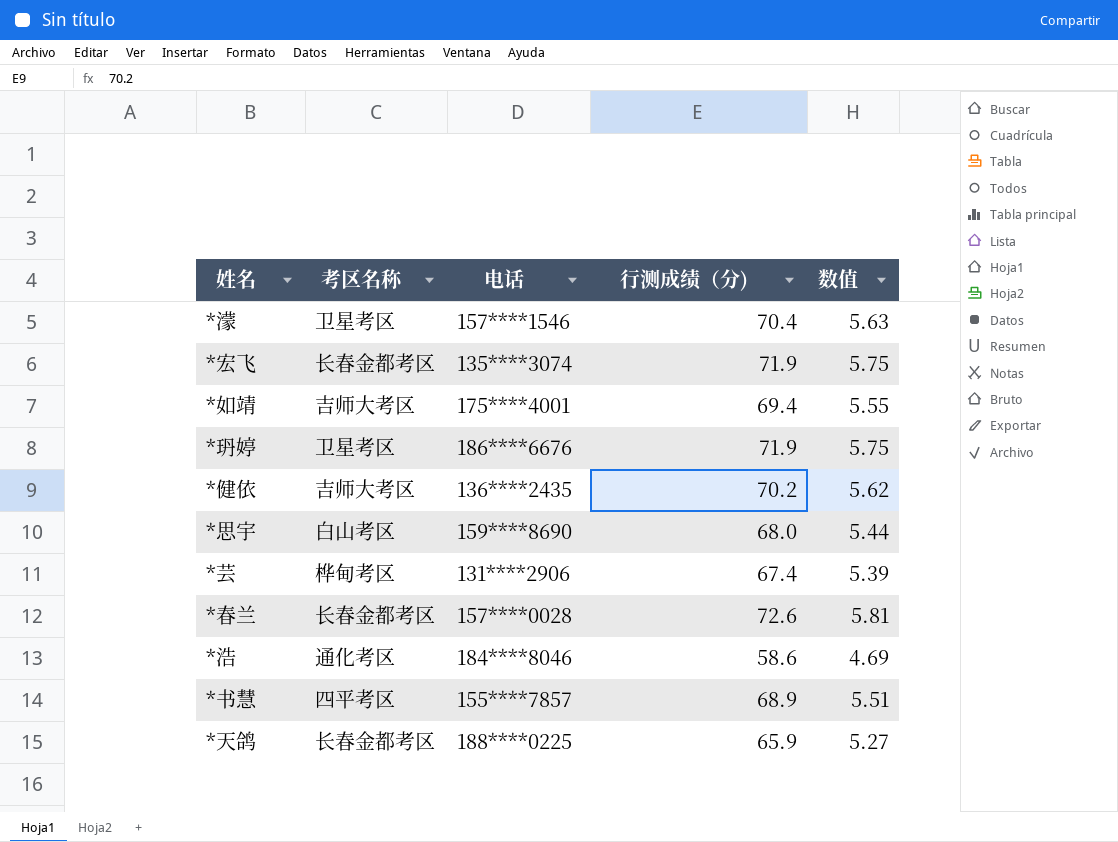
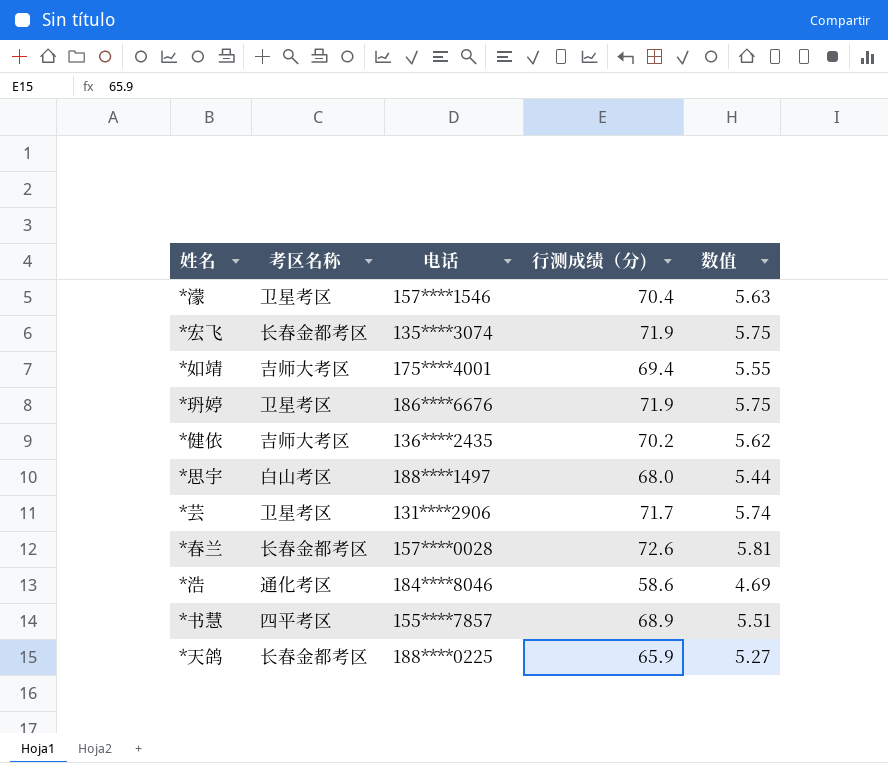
*思宇 | 电话: 159****8690 -> 188****1497
*芸 | 考区名称: 桦甸考区 -> 卫星考区
*芸 | 行测成绩（分): 67.4 -> 71.7
*芸 | 数值: 5.39 -> 5.74

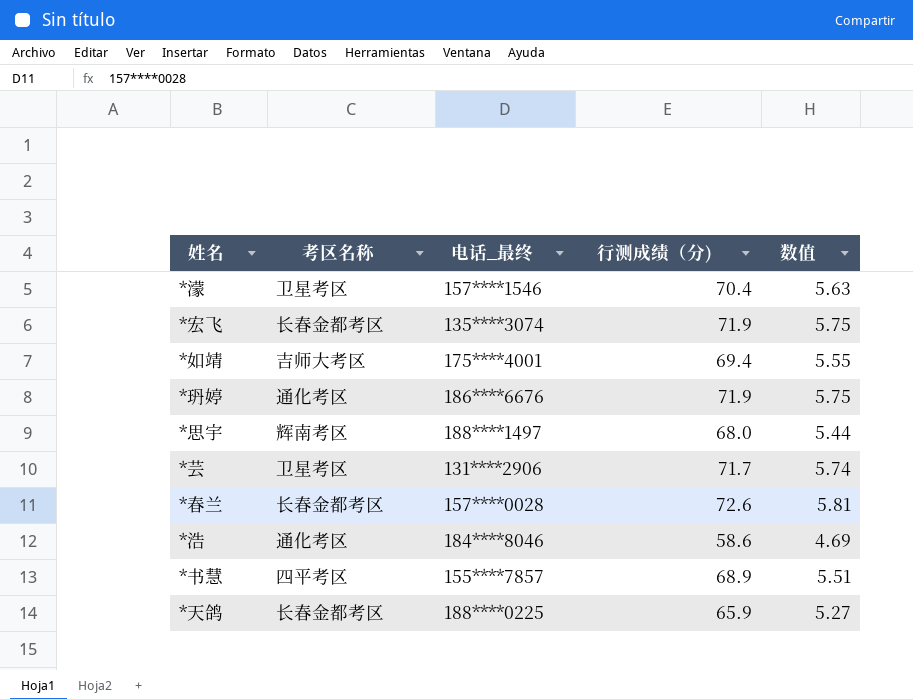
column name: 电话 -> 电话_最终
row *健依: 吉师大考区 | 136****2435 | 70.2 | 5.62 -> none
*玬婷 | 考区名称: 卫星考区 -> 通化考区
*思宇 | 考区名称: 白山考区 -> 辉南考区

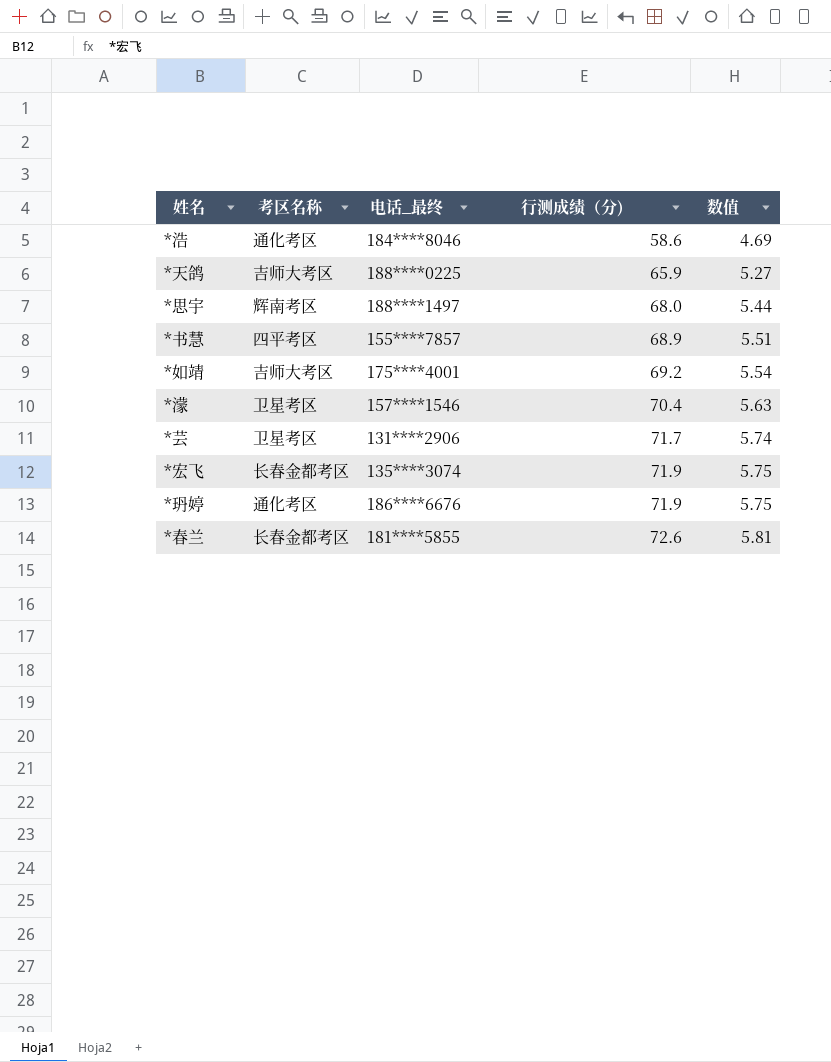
row order: none -> 行测成绩（分) ascending
*天鸽 | 考区名称: 长春金都考区 -> 吉师大考区
*如靖 | 行测成绩（分): 69.4 -> 69.2
*如靖 | 数值: 5.55 -> 5.54
*春兰 | 电话_最终: 157****0028 -> 181****5855

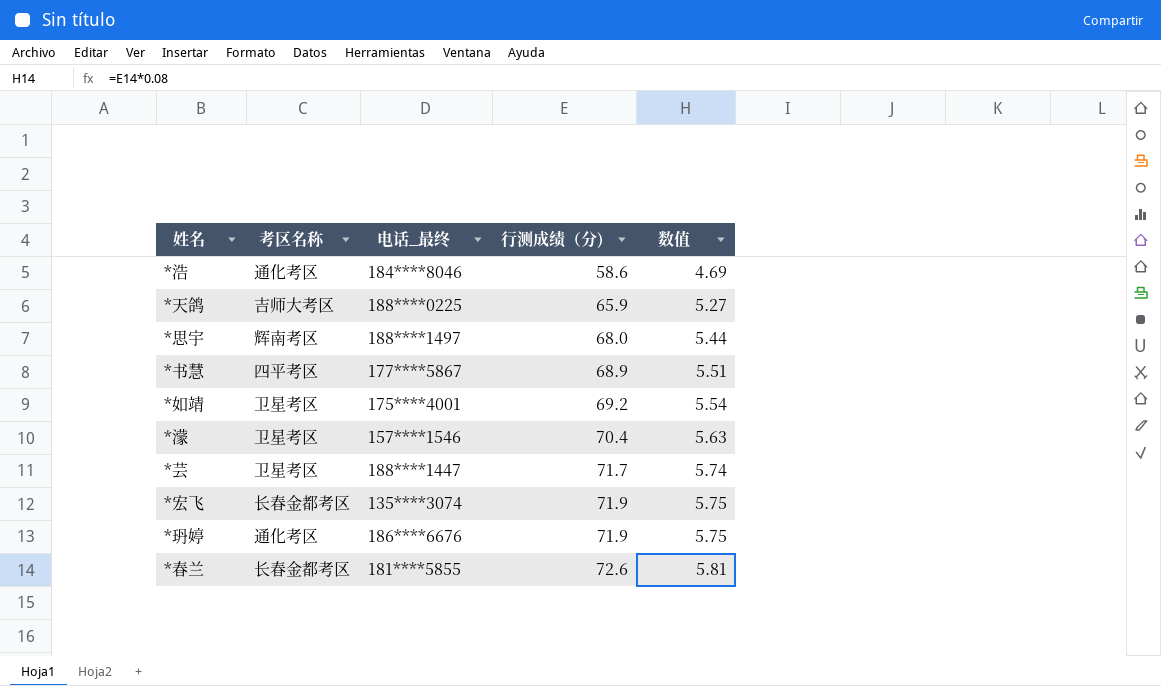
*书慧 | 电话_最终: 155****7857 -> 177****5867
*如靖 | 考区名称: 吉师大考区 -> 卫星考区
*芸 | 电话_最终: 131****2906 -> 188****1447

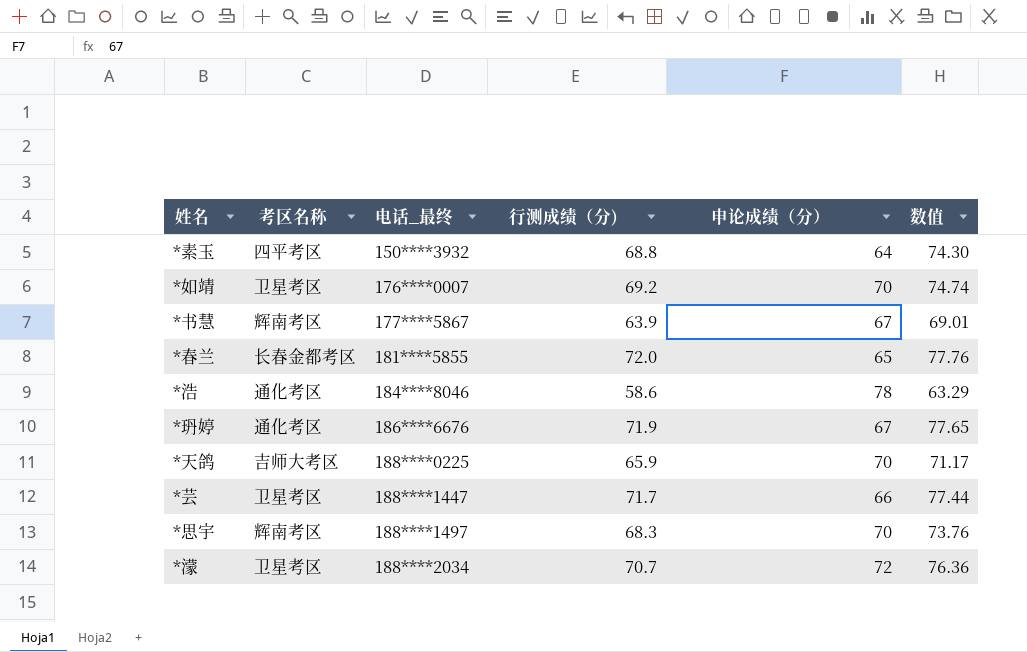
row order: 行测成绩（分) ascending -> 电话_最终 ascending
column 申论成绩（分） | position: none -> 5
column 数值 | formula: [行测成绩（分)] * 0.08 -> [行测成绩（分)] * 1.08
row *宏飞: 长春金都考区 | 135****3074 | 71.9 | 5.75 -> none
row *素玉: none -> 四平考区 | 150****3932 | 68.8 | 64 | 74.30
*如靖 | 电话_最终: 175****4001 -> 176****0007
*书慧 | 考区名称: 四平考区 -> 辉南考区
*书慧 | 行测成绩（分): 68.9 -> 63.9
*春兰 | 行测成绩（分): 72.6 -> 72.0
*思宇 | 行测成绩（分): 68.0 -> 68.3
*濛 | 电话_最终: 157****1546 -> 188****2034
*濛 | 行测成绩（分): 70.4 -> 70.7

